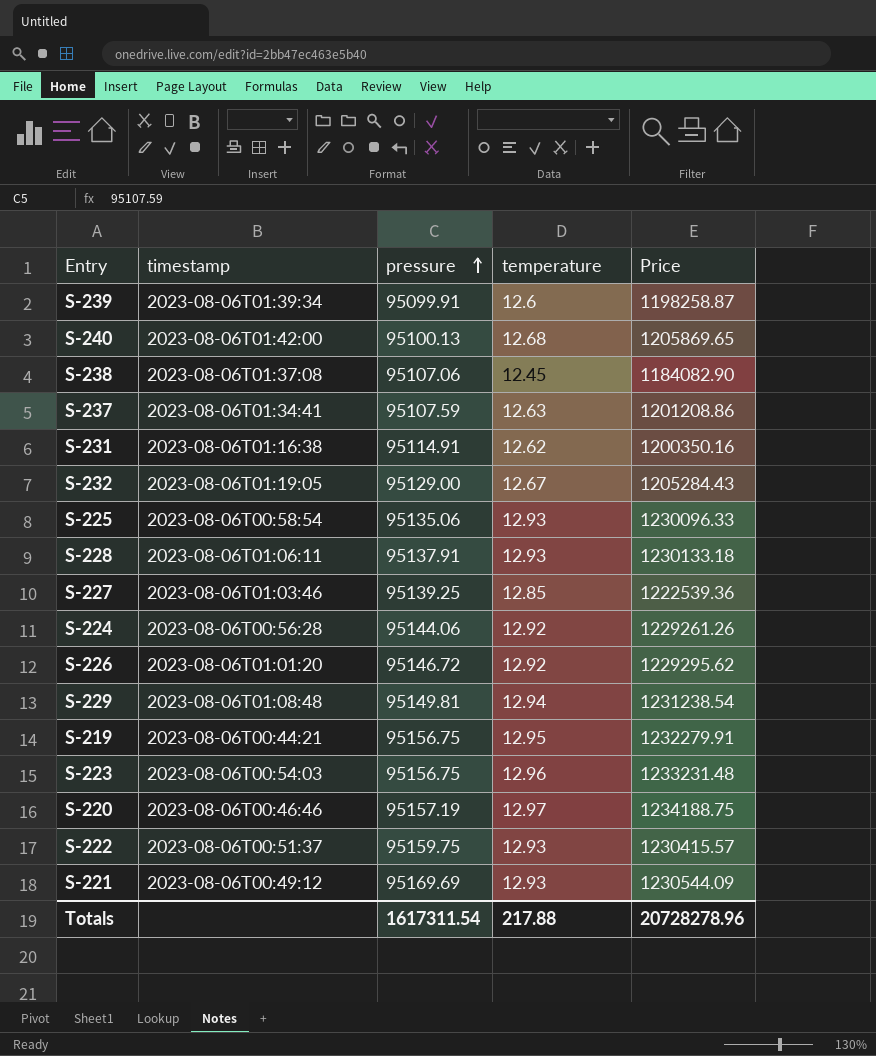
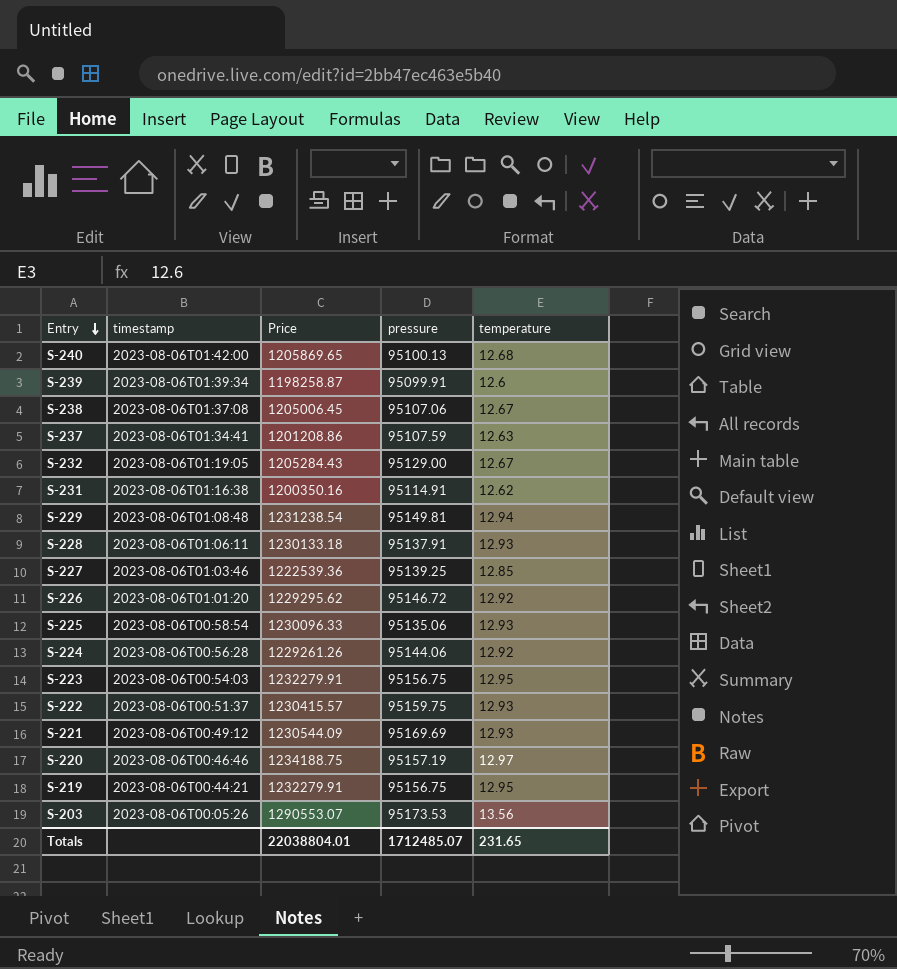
row order: pressure ascending -> Entry descending
column Price | position: 5 -> 3
S-238 | Price: 1184082.90 -> 1205006.45
S-238 | temperature: 12.45 -> 12.67
S-223 | Price: 1233231.48 -> 1232279.91
S-223 | temperature: 12.96 -> 12.95
row S-203: none -> 2023-08-06T00:05:26 | 1290553.07 | 95173.53 | 13.56
Totals | Price: 20728278.96 -> 22038804.01
Totals | pressure: 1617311.54 -> 1712485.07
Totals | temperature: 217.88 -> 231.65

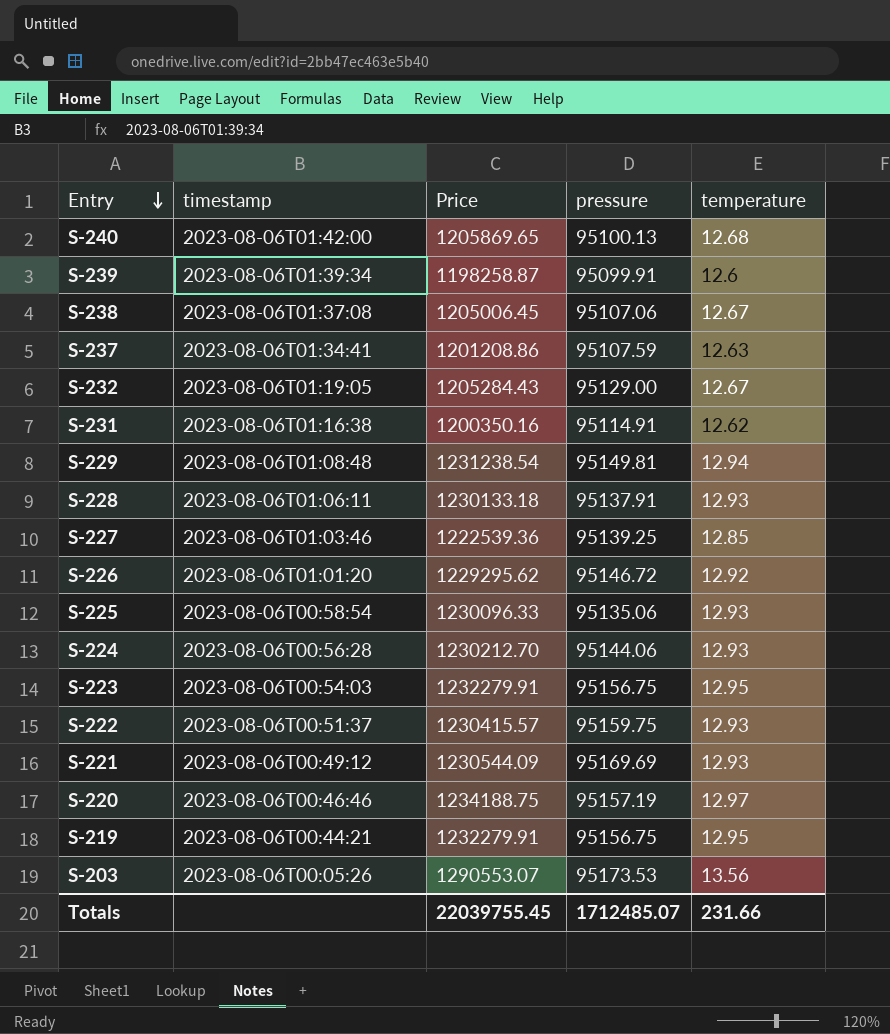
S-224 | Price: 1229261.26 -> 1230212.70
S-224 | temperature: 12.92 -> 12.93
Totals | Price: 22038804.01 -> 22039755.45
Totals | temperature: 231.65 -> 231.66

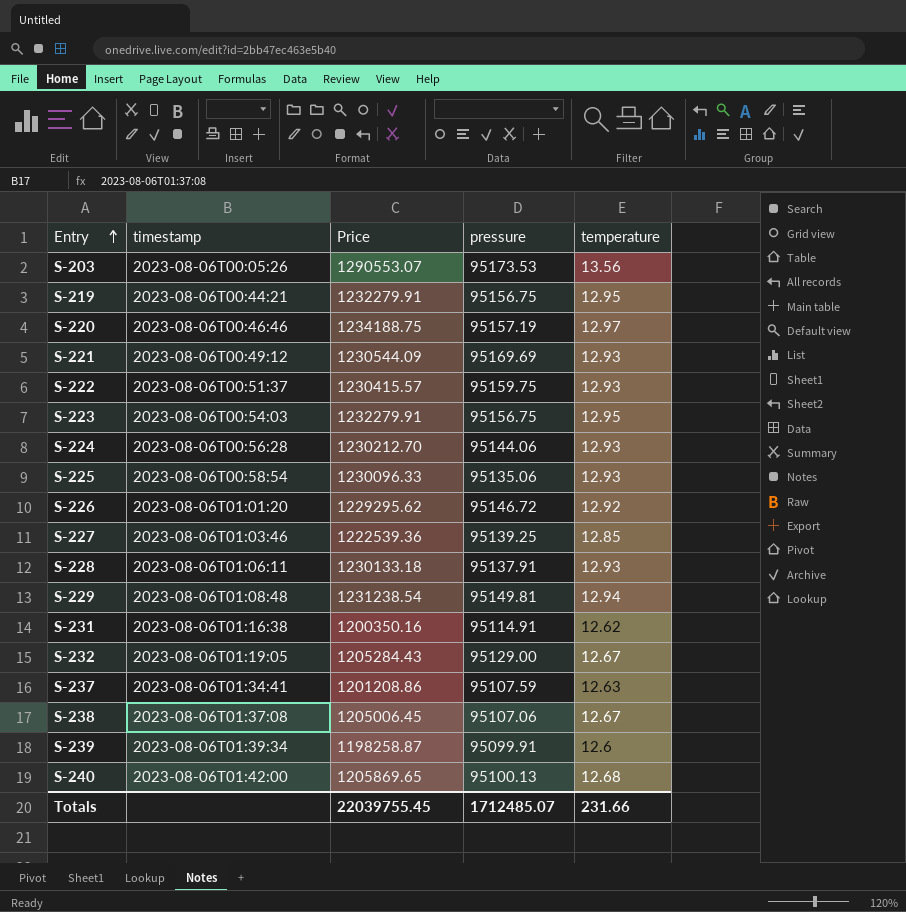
row order: Entry descending -> Entry ascending

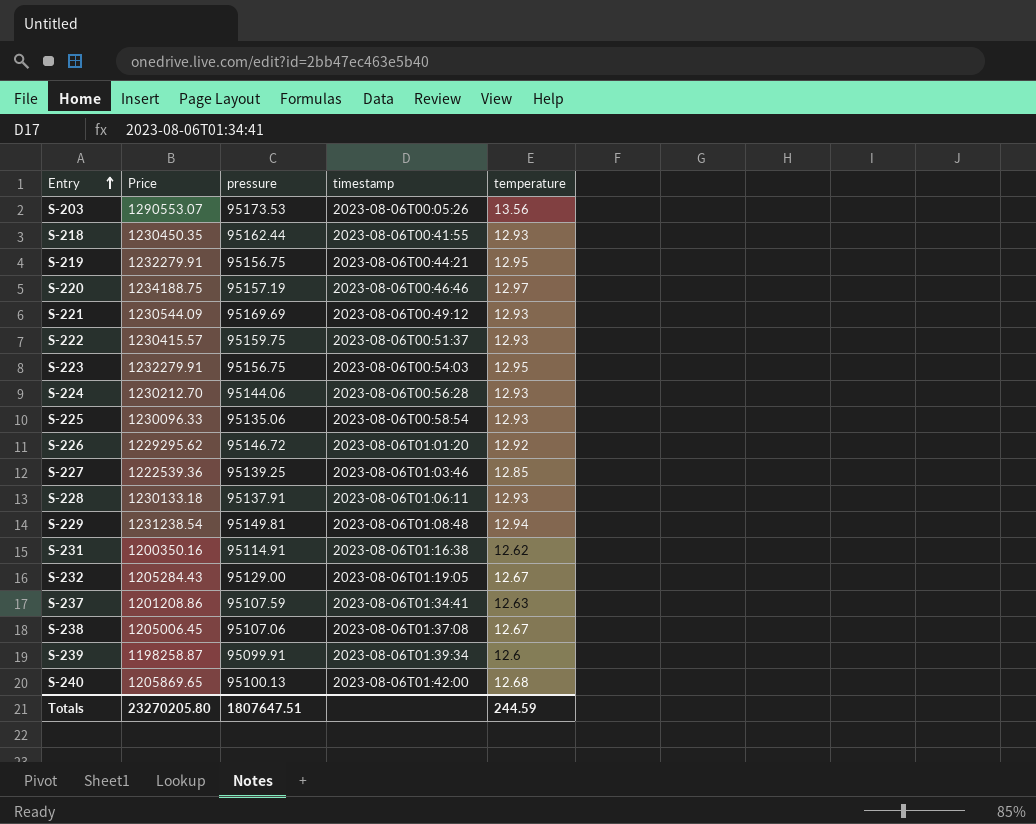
column timestamp | position: 2 -> 4
row S-218: none -> 1230450.35 | 95162.44 | 2023-08-06T00:41:55 | 12.93
Totals | Price: 22039755.45 -> 23270205.80
Totals | pressure: 1712485.07 -> 1807647.51
Totals | temperature: 231.66 -> 244.59

